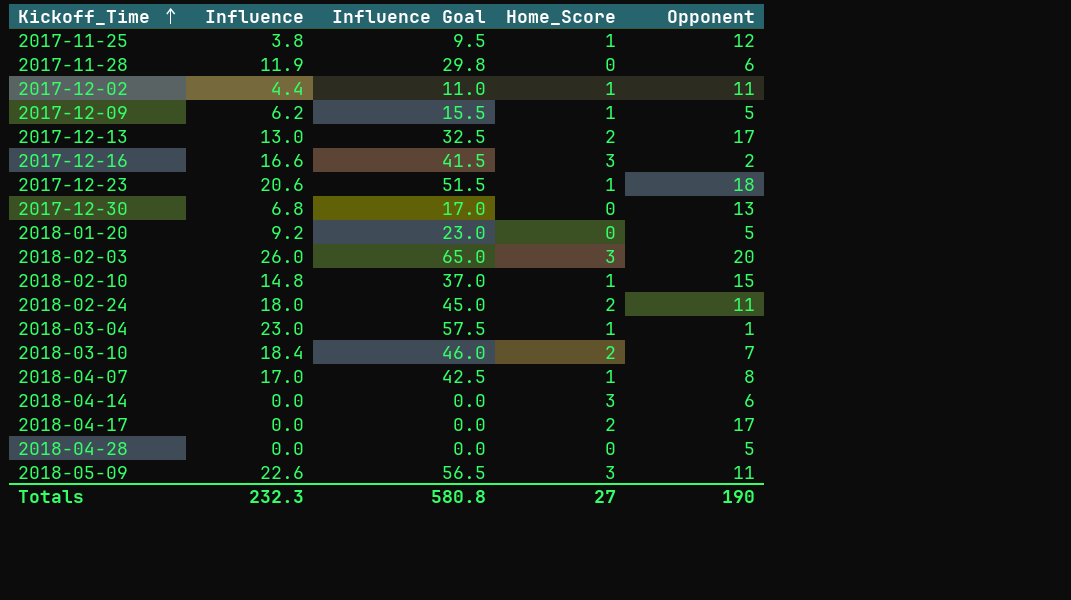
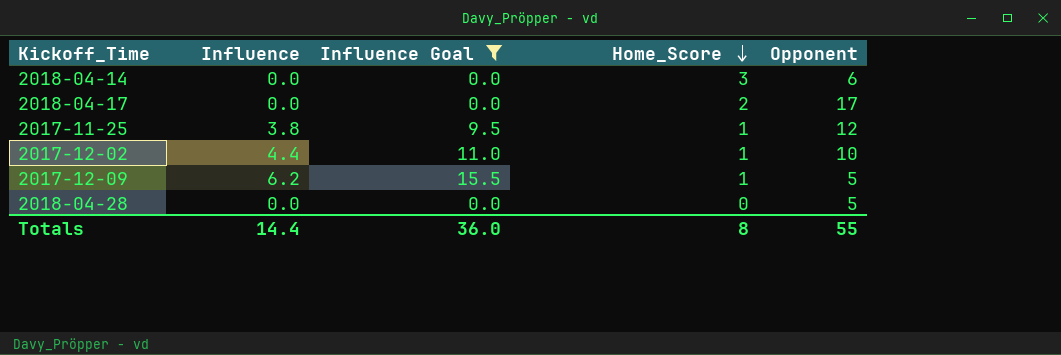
filter: none -> Influence Goal <= 15.5
row order: Kickoff_Time ascending -> Home_Score descending
2017-12-02 | Opponent: 11 -> 10
Totals | Influence: 232.3 -> 14.4
Totals | Influence Goal: 580.8 -> 36.0
Totals | Home_Score: 27 -> 8
Totals | Opponent: 190 -> 55

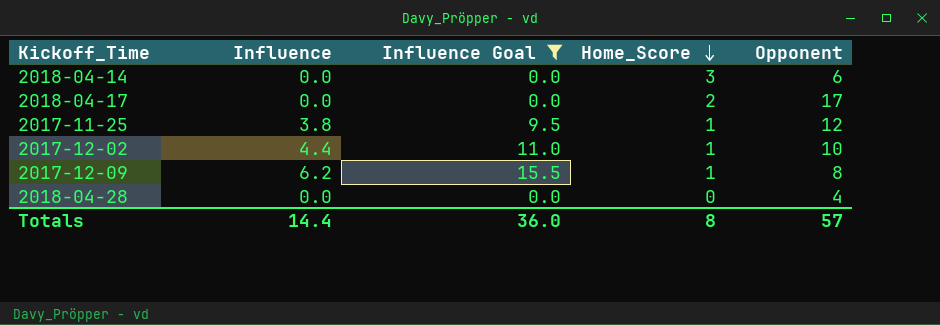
2017-12-09 | Opponent: 5 -> 8
2018-04-28 | Opponent: 5 -> 4
Totals | Opponent: 55 -> 57

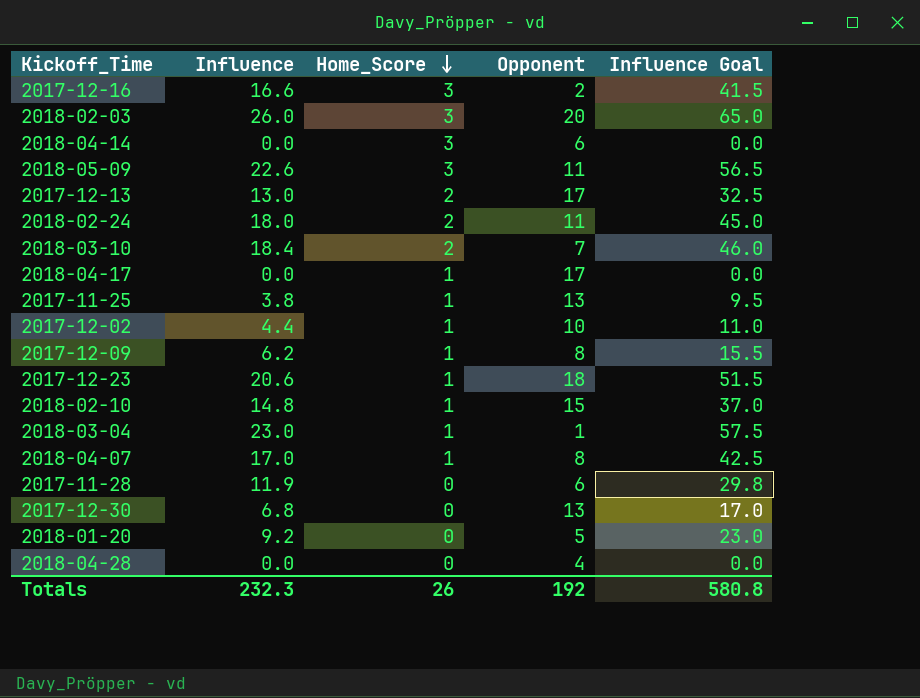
filter: Influence Goal <= 15.5 -> none
column Influence Goal | position: 3 -> 5
2018-04-17 | Home_Score: 2 -> 1
2017-11-25 | Opponent: 12 -> 13
Totals | Influence: 14.4 -> 232.3
Totals | Home_Score: 8 -> 26
Totals | Opponent: 57 -> 192
Totals | Influence Goal: 36.0 -> 580.8

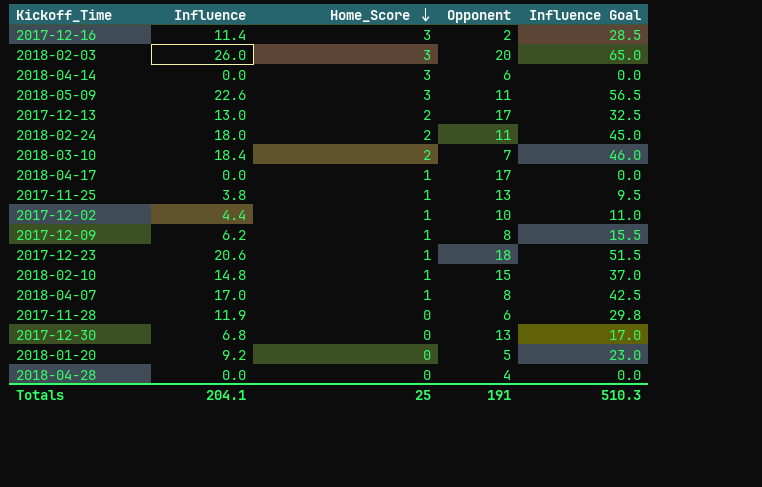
row 2018-03-04: 23.0 | 1 | 1 | 57.5 -> none
2017-12-16 | Influence: 16.6 -> 11.4
2017-12-16 | Influence Goal: 41.5 -> 28.5
Totals | Influence: 232.3 -> 204.1
Totals | Home_Score: 26 -> 25
Totals | Opponent: 192 -> 191
Totals | Influence Goal: 580.8 -> 510.3

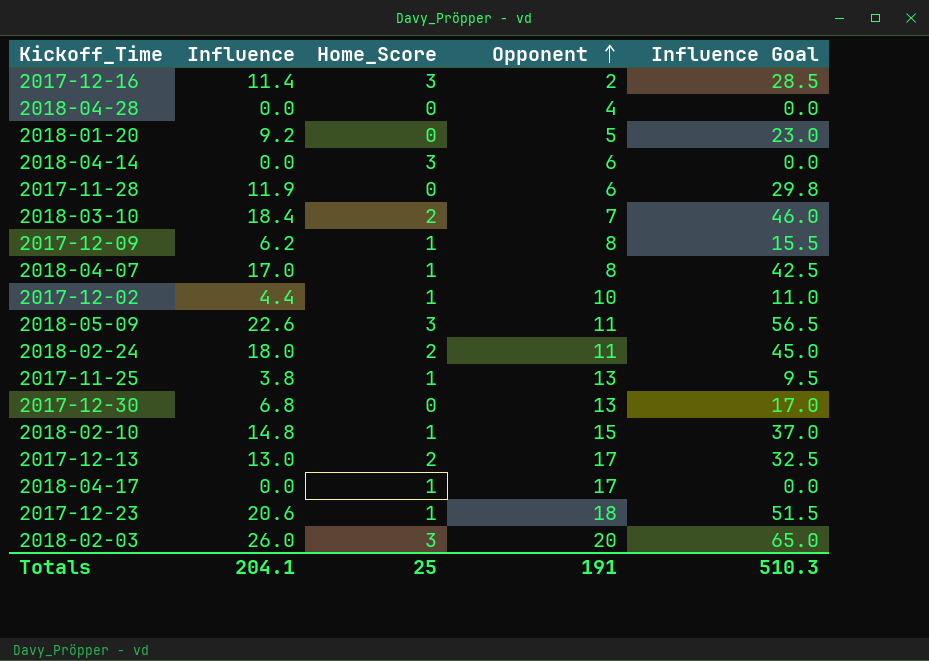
row order: Home_Score descending -> Opponent ascending

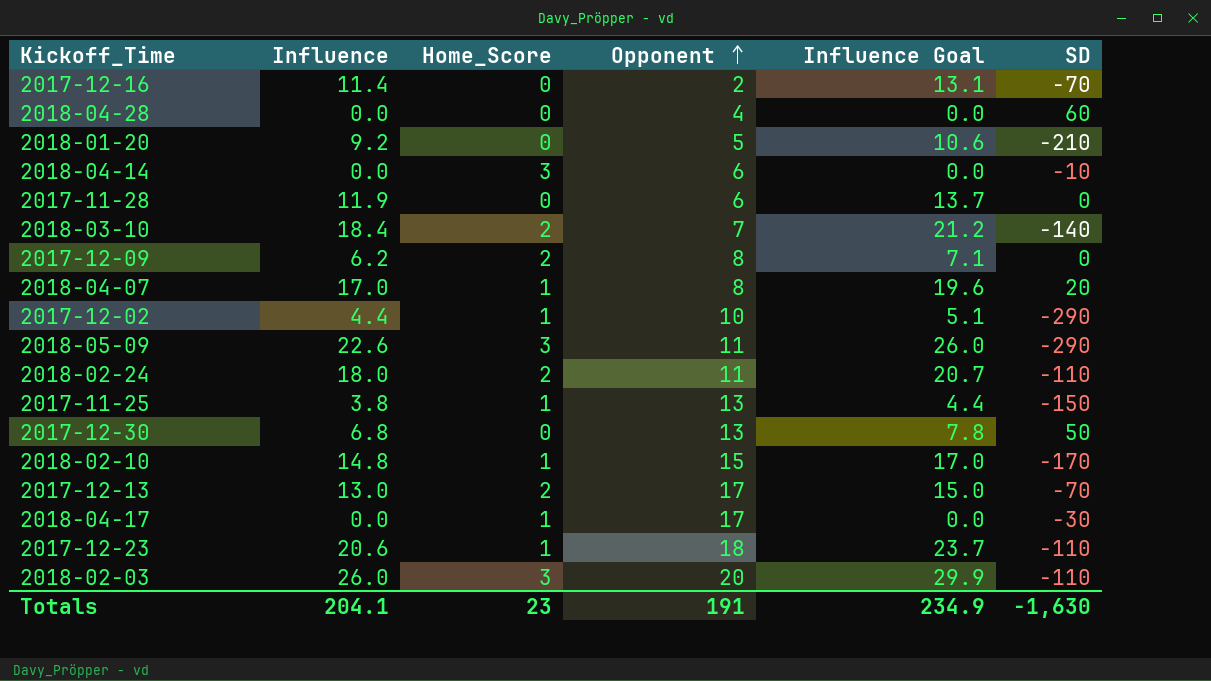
column Influence Goal | formula: [Influence] * 2.5 -> [Influence] * 1.15
column SD | position: none -> 6
2017-12-16 | Home_Score: 3 -> 0
2017-12-09 | Home_Score: 1 -> 2
Totals | Home_Score: 25 -> 23
Totals | Influence Goal: 510.3 -> 234.9

